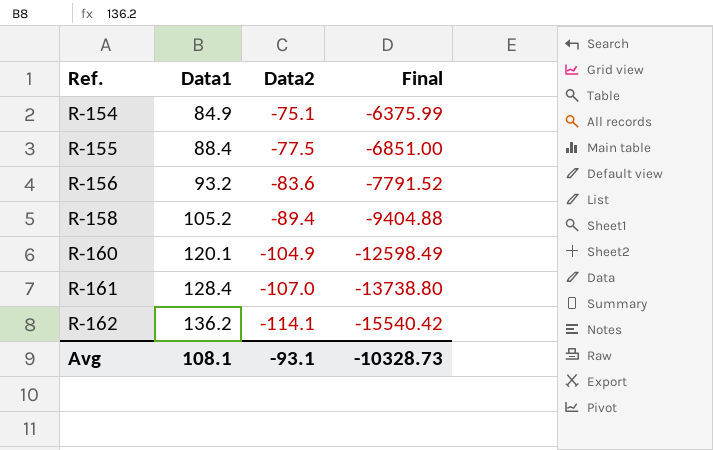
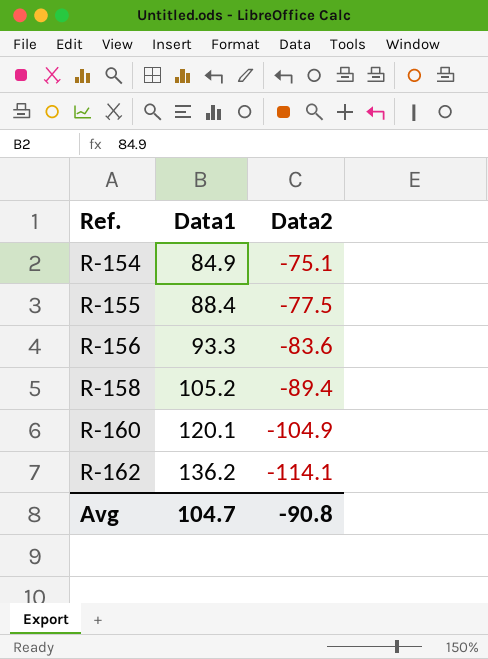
column Final | formula: [Data1] * [Data2] -> none
row R-161: 128.4 | -107.0 | -13738.80 -> none
R-156 | Data1: 93.2 -> 93.3
Avg | Data1: 108.1 -> 104.7
Avg | Data2: -93.1 -> -90.8

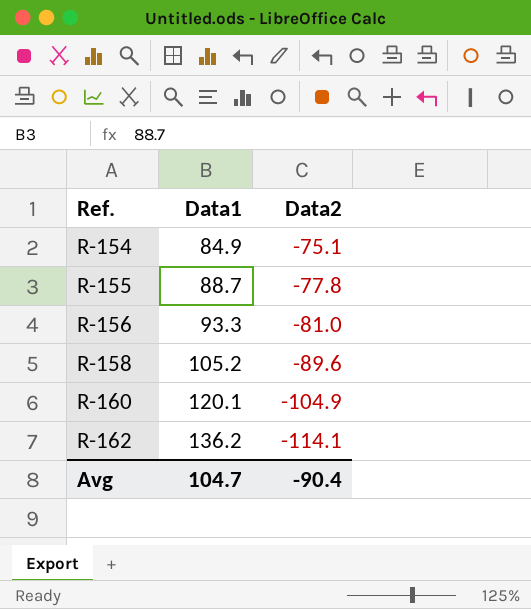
R-155 | Data1: 88.4 -> 88.7
R-155 | Data2: -77.5 -> -77.8
R-156 | Data2: -83.6 -> -81.0
R-158 | Data2: -89.4 -> -89.6
Avg | Data2: -90.8 -> -90.4

